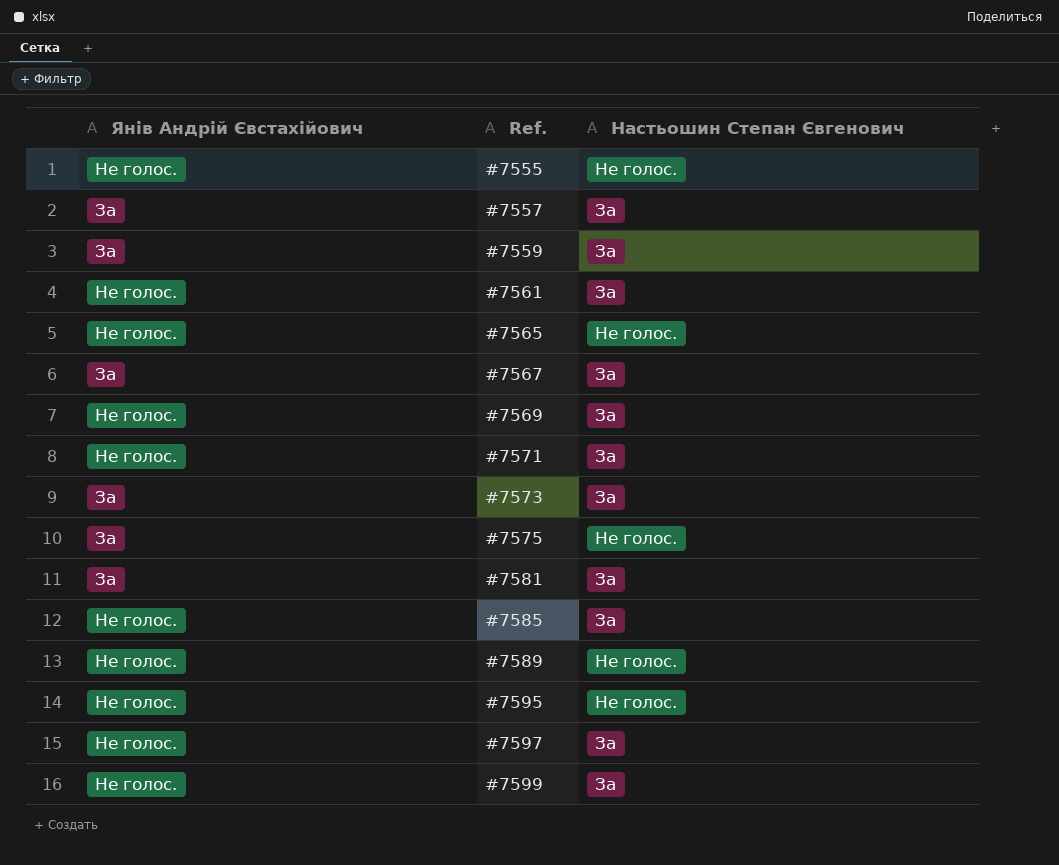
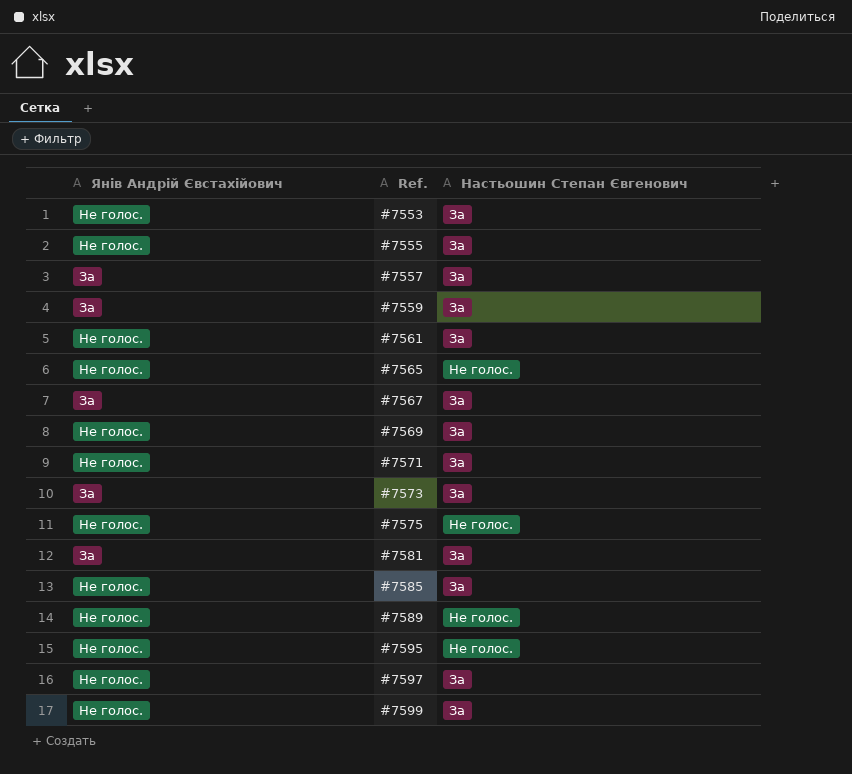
row #7553: none -> Не голос. | За
#7555 | Настьошин Степан Євгенович: Не голос. -> За
#7575 | Янів Андрій Євстахійович: За -> Не голос.

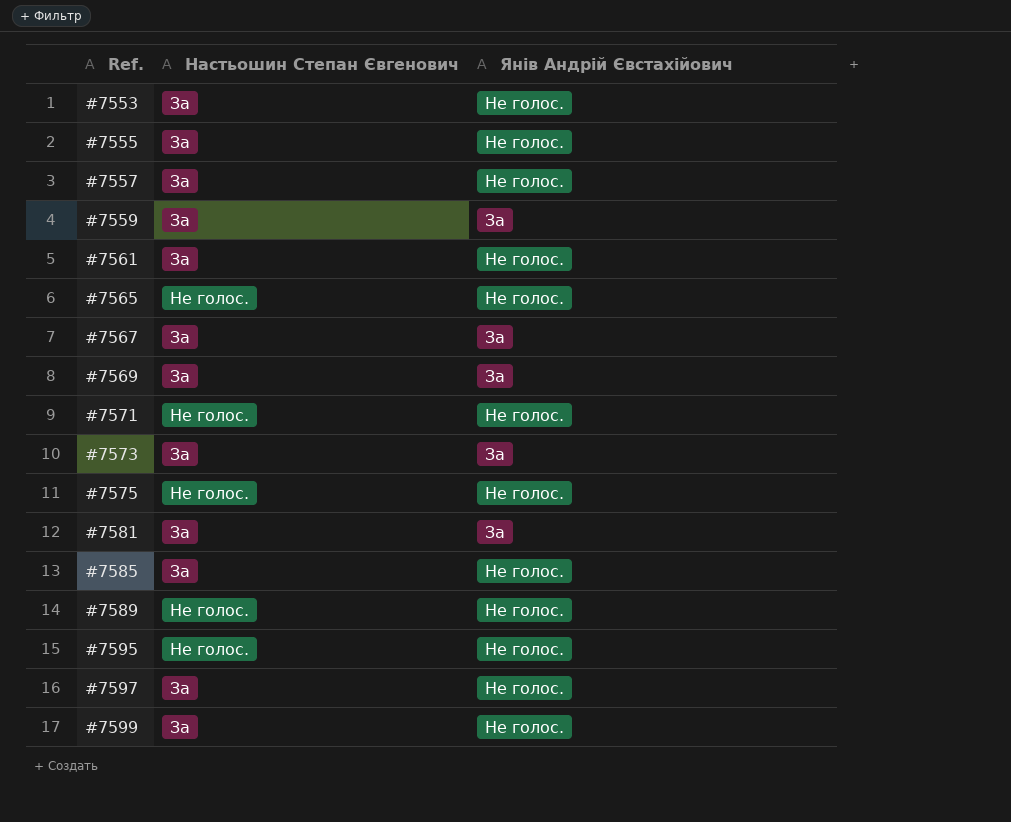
column Янів Андрій Євстахійович | position: 1 -> 3
#7557 | Янів Андрій Євстахійович: За -> Не голос.
#7569 | Янів Андрій Євстахійович: Не голос. -> За
#7571 | Настьошин Степан Євгенович: За -> Не голос.

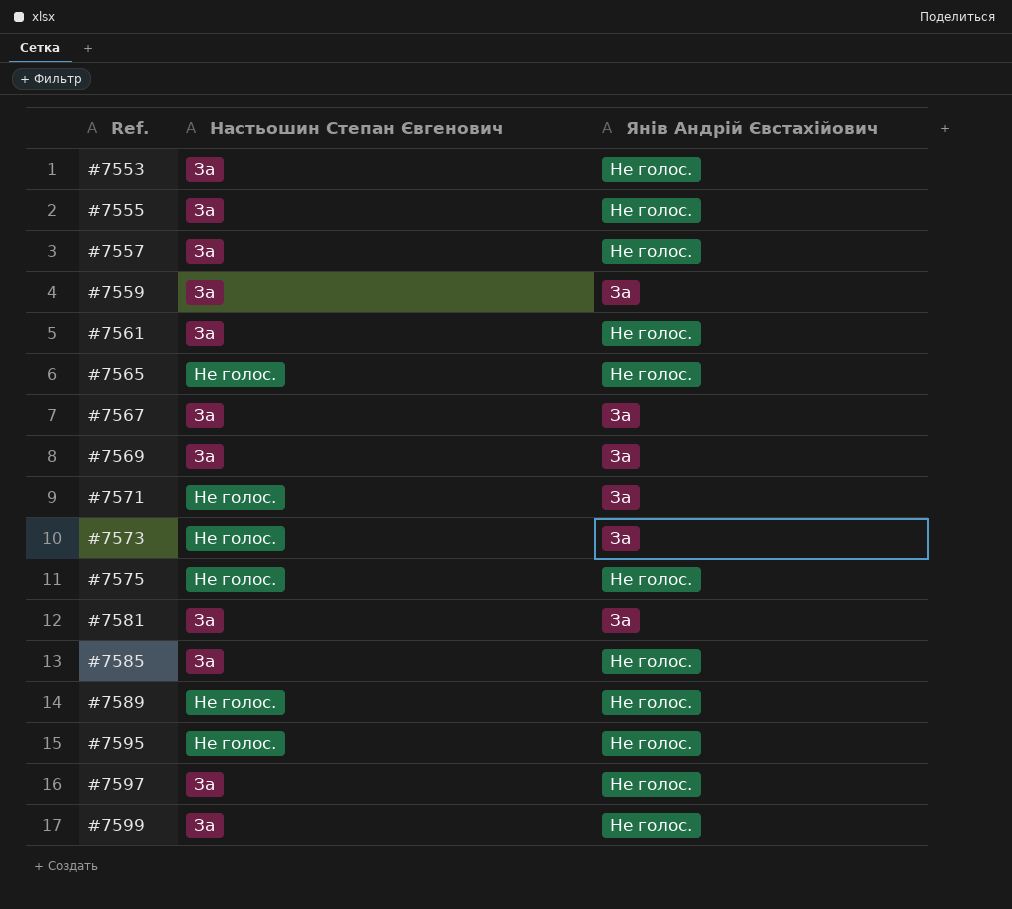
#7571 | Янів Андрій Євстахійович: Не голос. -> За
#7573 | Настьошин Степан Євгенович: За -> Не голос.

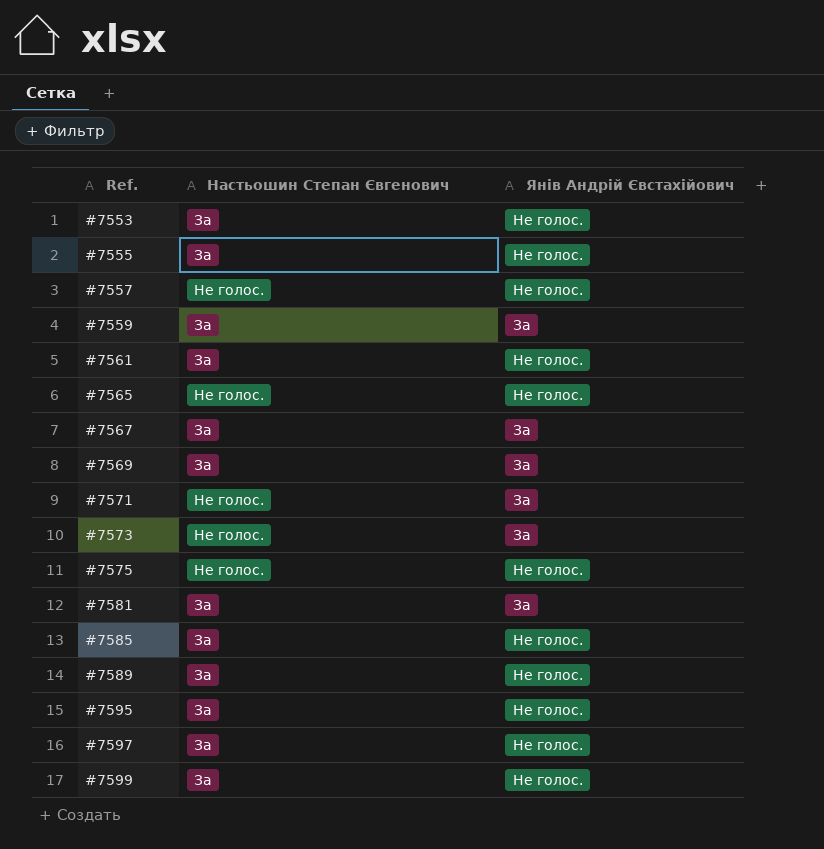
#7557 | Настьошин Степан Євгенович: За -> Не голос.
#7589 | Настьошин Степан Євгенович: Не голос. -> За
#7595 | Настьошин Степан Євгенович: Не голос. -> За

